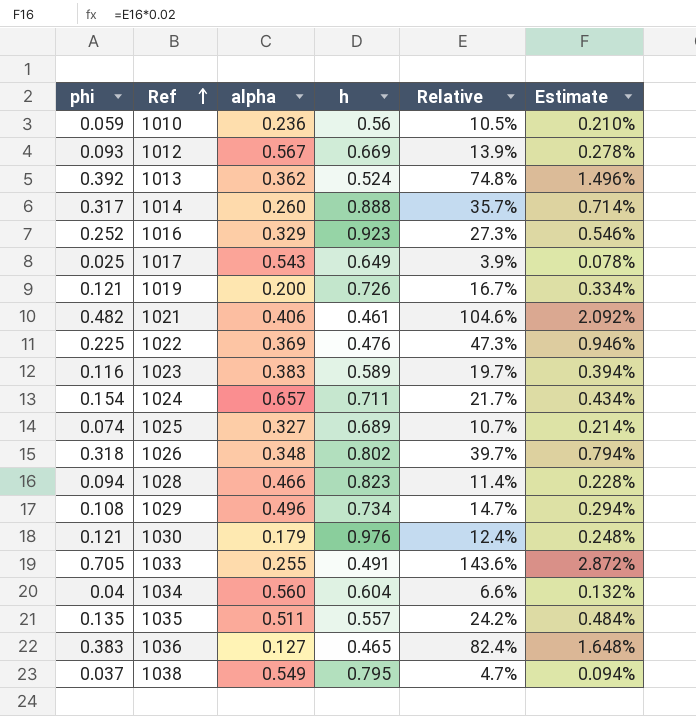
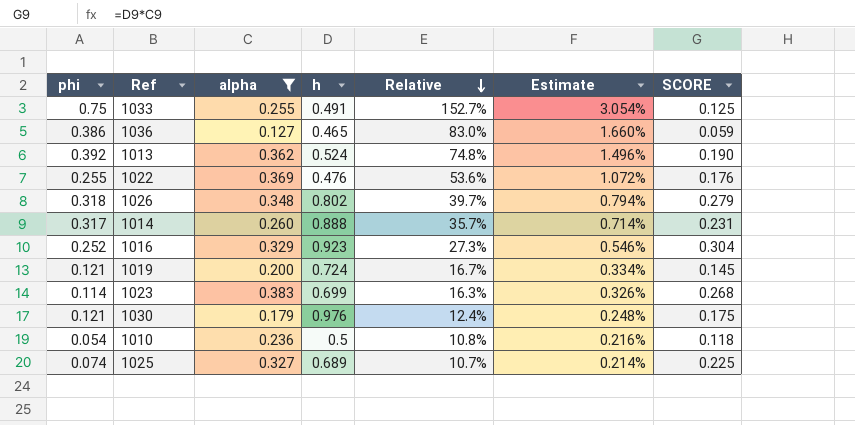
filter: none -> alpha <= 0.383
row order: Ref ascending -> Relative descending
column SCORE | formula: none -> [alpha] * [h]
1033 | phi: 0.705 -> 0.75
1033 | Relative: 143.6% -> 152.7%
1033 | Estimate: 2.872% -> 3.054%
1036 | phi: 0.383 -> 0.386
1036 | Relative: 82.4% -> 83.0%
1036 | Estimate: 1.648% -> 1.660%
1022 | phi: 0.225 -> 0.255
1022 | Relative: 47.3% -> 53.6%
1022 | Estimate: 0.946% -> 1.072%
1019 | h: 0.726 -> 0.724
1023 | phi: 0.116 -> 0.114
1023 | h: 0.589 -> 0.699
1023 | Relative: 19.7% -> 16.3%
1023 | Estimate: 0.394% -> 0.326%
1010 | phi: 0.059 -> 0.054
1010 | h: 0.56 -> 0.5
1010 | Relative: 10.5% -> 10.8%
1010 | Estimate: 0.210% -> 0.216%

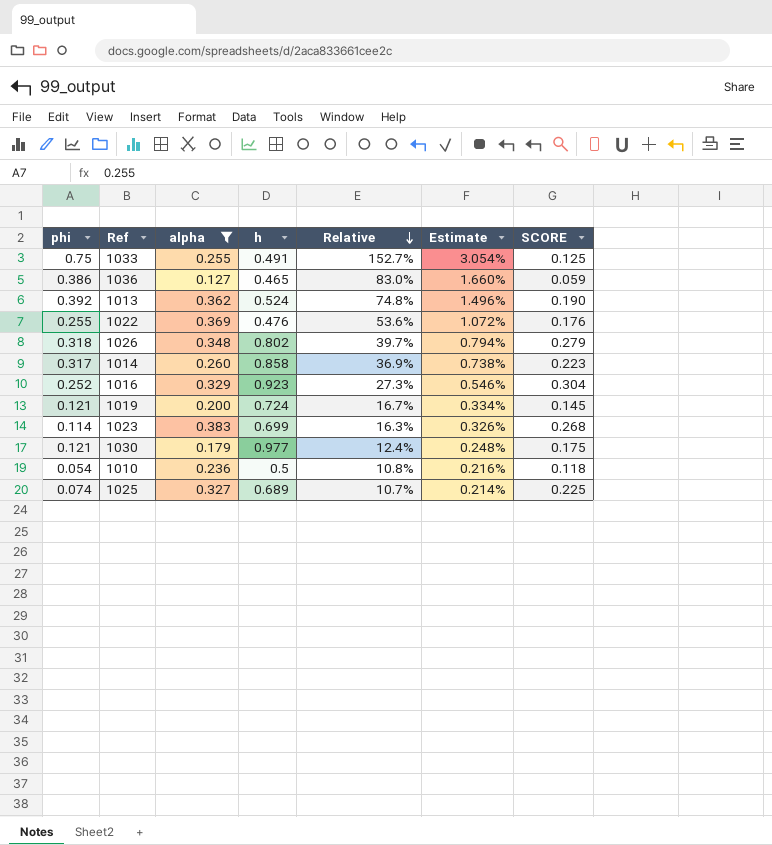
1014 | h: 0.888 -> 0.858
1014 | Relative: 35.7% -> 36.9%
1014 | Estimate: 0.714% -> 0.738%
1014 | SCORE: 0.231 -> 0.223
1030 | h: 0.976 -> 0.977

